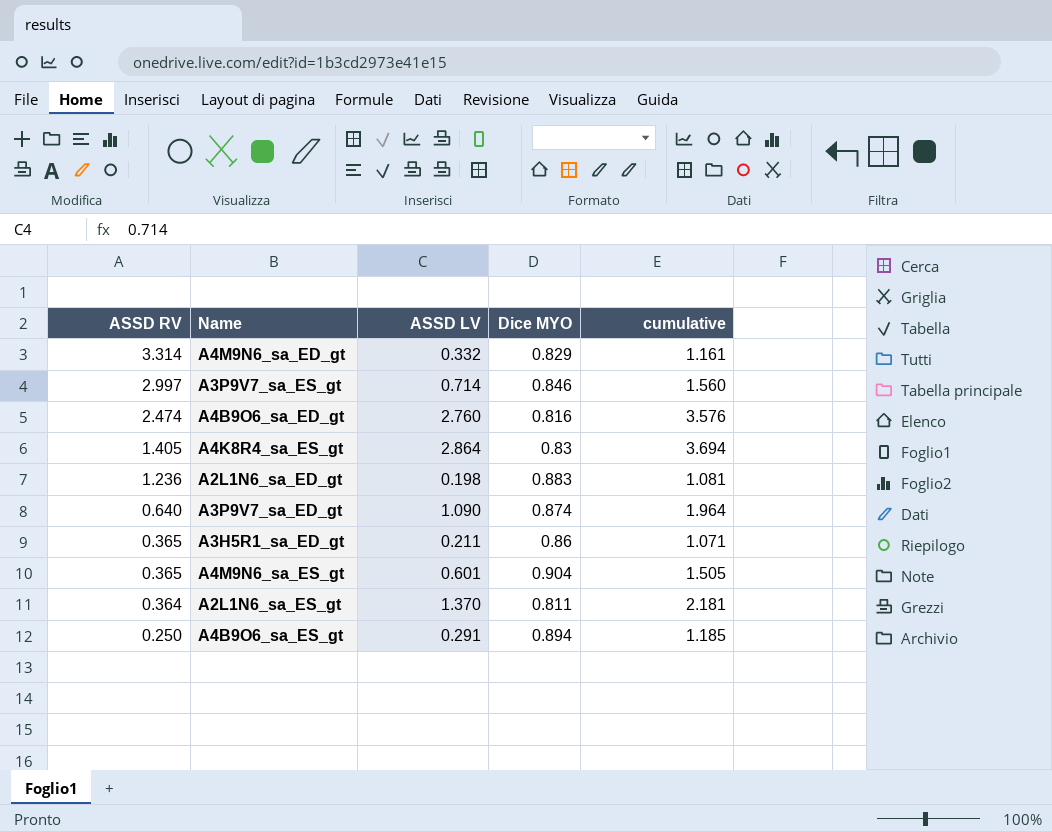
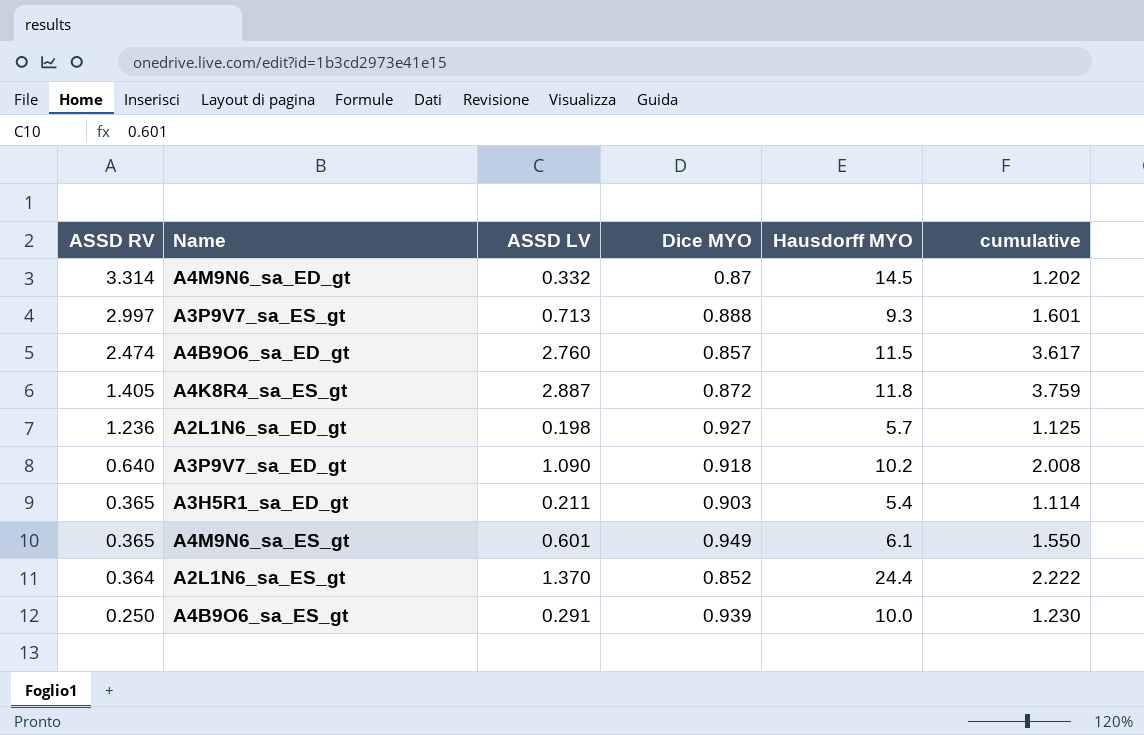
column Hausdorff MYO | position: none -> 5
A4M9N6_sa_ED_gt | Dice MYO: 0.829 -> 0.87
A4M9N6_sa_ED_gt | cumulative: 1.161 -> 1.202
A3P9V7_sa_ES_gt | ASSD LV: 0.714 -> 0.713
A3P9V7_sa_ES_gt | Dice MYO: 0.846 -> 0.888
A3P9V7_sa_ES_gt | cumulative: 1.560 -> 1.601
A4B9O6_sa_ED_gt | Dice MYO: 0.816 -> 0.857
A4B9O6_sa_ED_gt | cumulative: 3.576 -> 3.617
A4K8R4_sa_ES_gt | ASSD LV: 2.864 -> 2.887
A4K8R4_sa_ES_gt | Dice MYO: 0.83 -> 0.872
A4K8R4_sa_ES_gt | cumulative: 3.694 -> 3.759
A2L1N6_sa_ED_gt | Dice MYO: 0.883 -> 0.927
A2L1N6_sa_ED_gt | cumulative: 1.081 -> 1.125
A3P9V7_sa_ED_gt | Dice MYO: 0.874 -> 0.918
A3P9V7_sa_ED_gt | cumulative: 1.964 -> 2.008
A3H5R1_sa_ED_gt | Dice MYO: 0.86 -> 0.903
A3H5R1_sa_ED_gt | cumulative: 1.071 -> 1.114
A4M9N6_sa_ES_gt | Dice MYO: 0.904 -> 0.949
A4M9N6_sa_ES_gt | cumulative: 1.505 -> 1.550
A2L1N6_sa_ES_gt | Dice MYO: 0.811 -> 0.852
A2L1N6_sa_ES_gt | cumulative: 2.181 -> 2.222
A4B9O6_sa_ES_gt | Dice MYO: 0.894 -> 0.939
A4B9O6_sa_ES_gt | cumulative: 1.185 -> 1.230

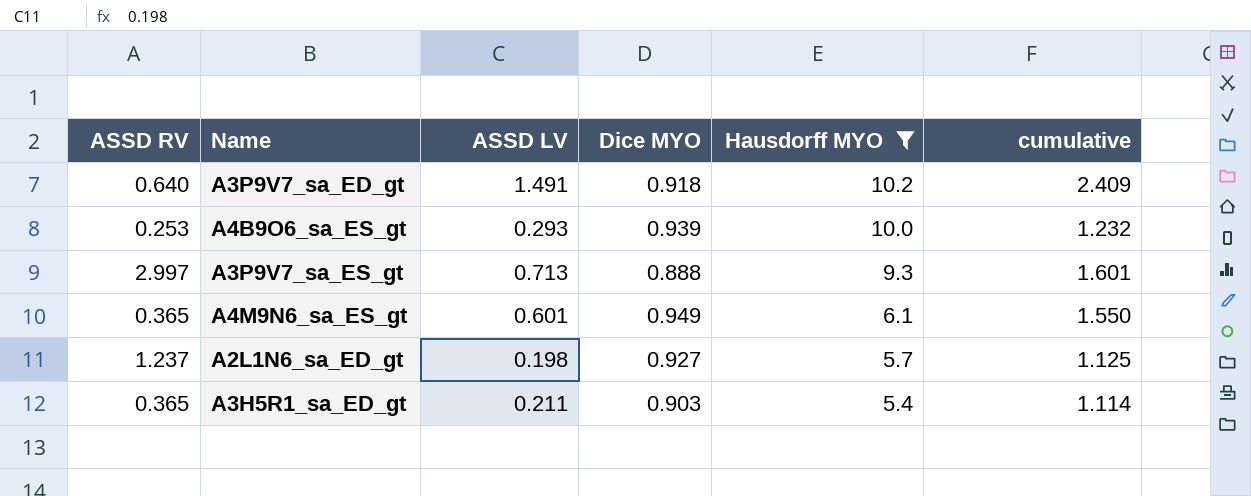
filter: none -> Hausdorff MYO <= 10.2
row order: ASSD RV descending -> Hausdorff MYO descending
A3P9V7_sa_ED_gt | ASSD LV: 1.090 -> 1.491
A3P9V7_sa_ED_gt | cumulative: 2.008 -> 2.409
A4B9O6_sa_ES_gt | ASSD RV: 0.250 -> 0.253
A4B9O6_sa_ES_gt | ASSD LV: 0.291 -> 0.293
A4B9O6_sa_ES_gt | cumulative: 1.230 -> 1.232
A2L1N6_sa_ED_gt | ASSD RV: 1.236 -> 1.237

